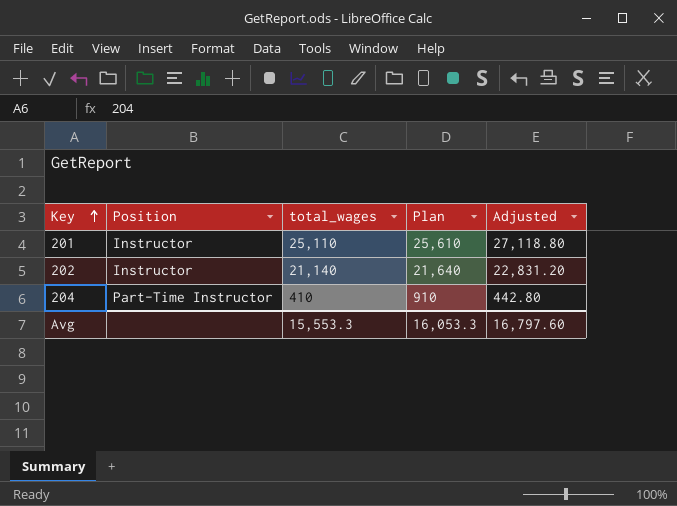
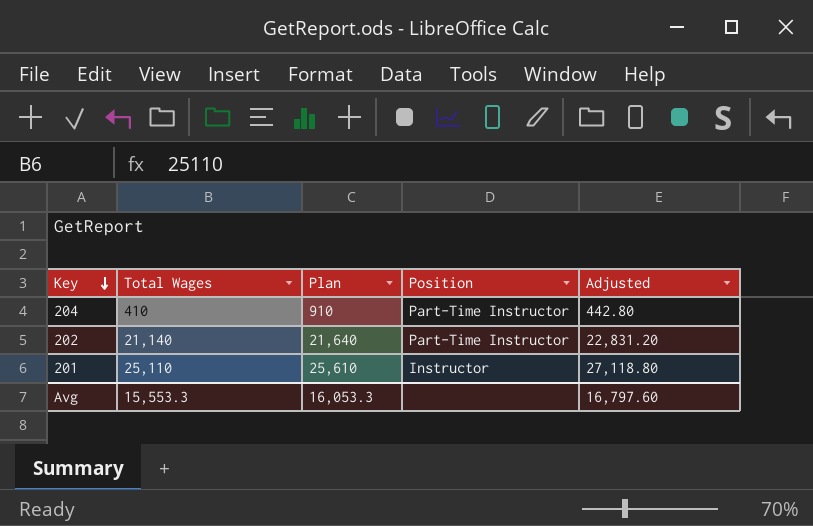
row order: Key ascending -> Key descending
column name: total_wages -> Total Wages
column Position | position: 2 -> 4
202 | Position: Instructor -> Part-Time Instructor

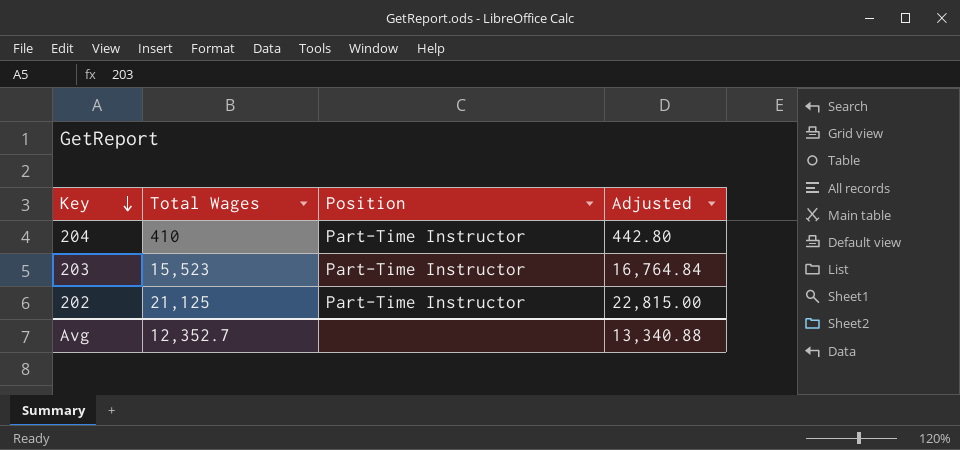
column Plan | formula: [Total Wages] + 500 -> none
row 201: 25,110 | 25,610 | Instructor | 27,118.80 -> none
row 203: none -> 15,523 | Part-Time Instructor | 16,764.84
202 | Total Wages: 21,140 -> 21,125
202 | Adjusted: 22,831.20 -> 22,815.00
Avg | Total Wages: 15,553.3 -> 12,352.7
Avg | Adjusted: 16,797.60 -> 13,340.88

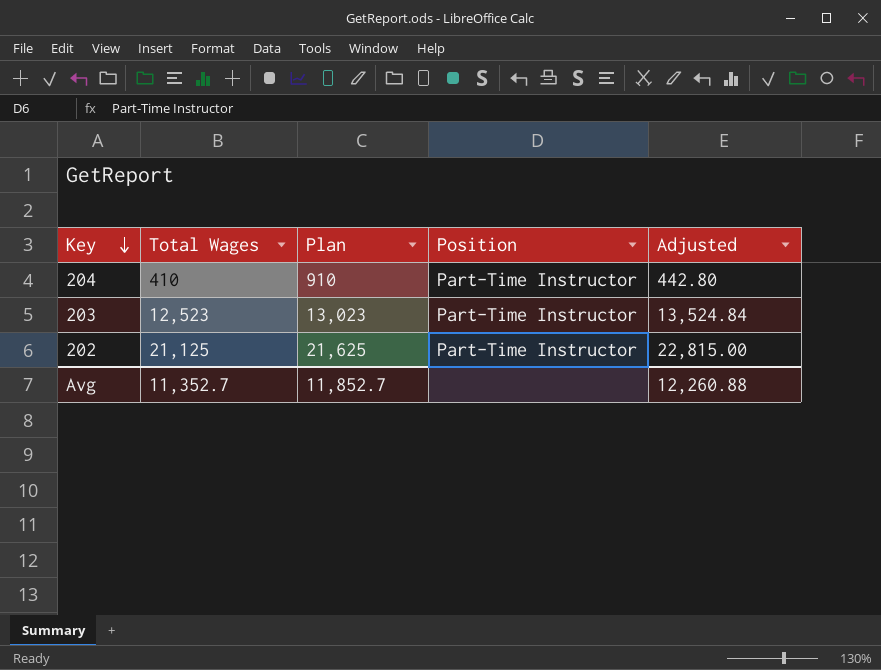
column Plan | formula: none -> [Total Wages] + 500
203 | Total Wages: 15,523 -> 12,523
203 | Adjusted: 16,764.84 -> 13,524.84
Avg | Total Wages: 12,352.7 -> 11,352.7
Avg | Adjusted: 13,340.88 -> 12,260.88

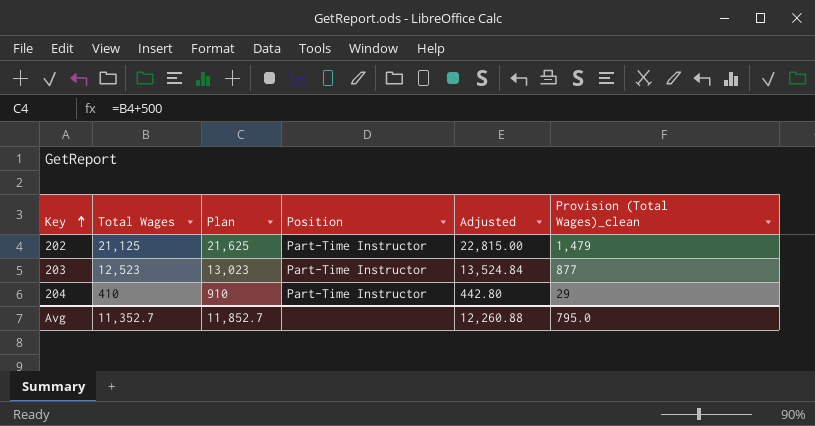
row order: Key descending -> Key ascending
column Provision (Total Wages)_clean | formula: none -> [Total Wages] * 0.07

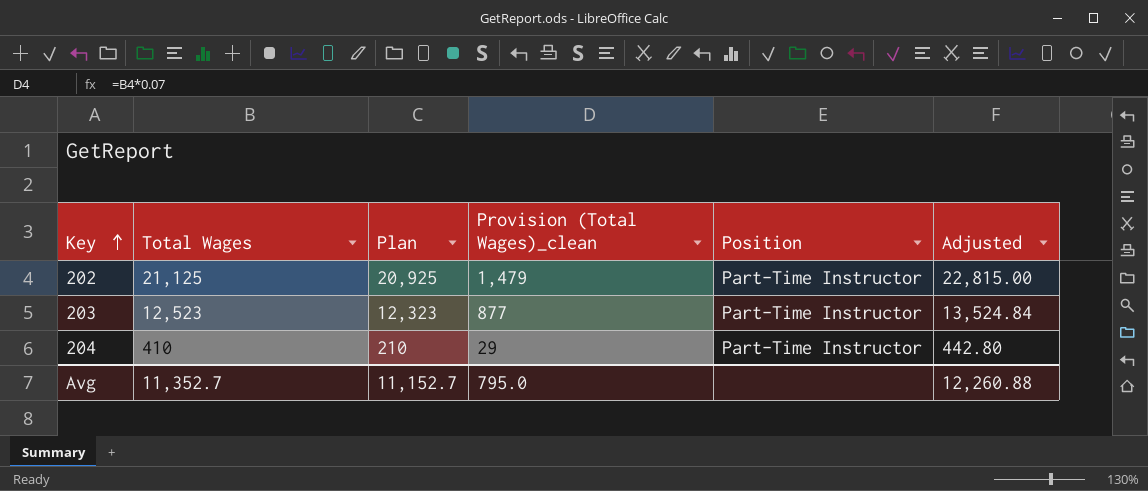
column Plan | formula: [Total Wages] + 500 -> [Total Wages] - 200
column Provision (Total Wages)_clean | position: 6 -> 4
Avg | Plan: 11,852.7 -> 11,152.7

